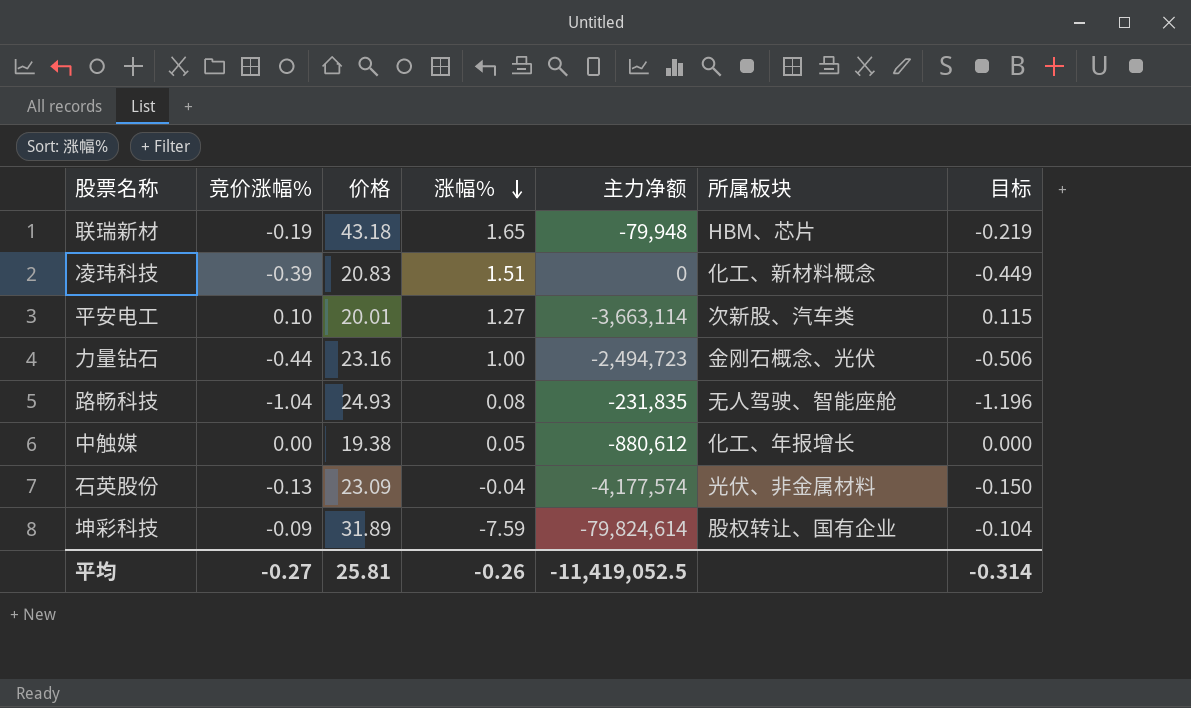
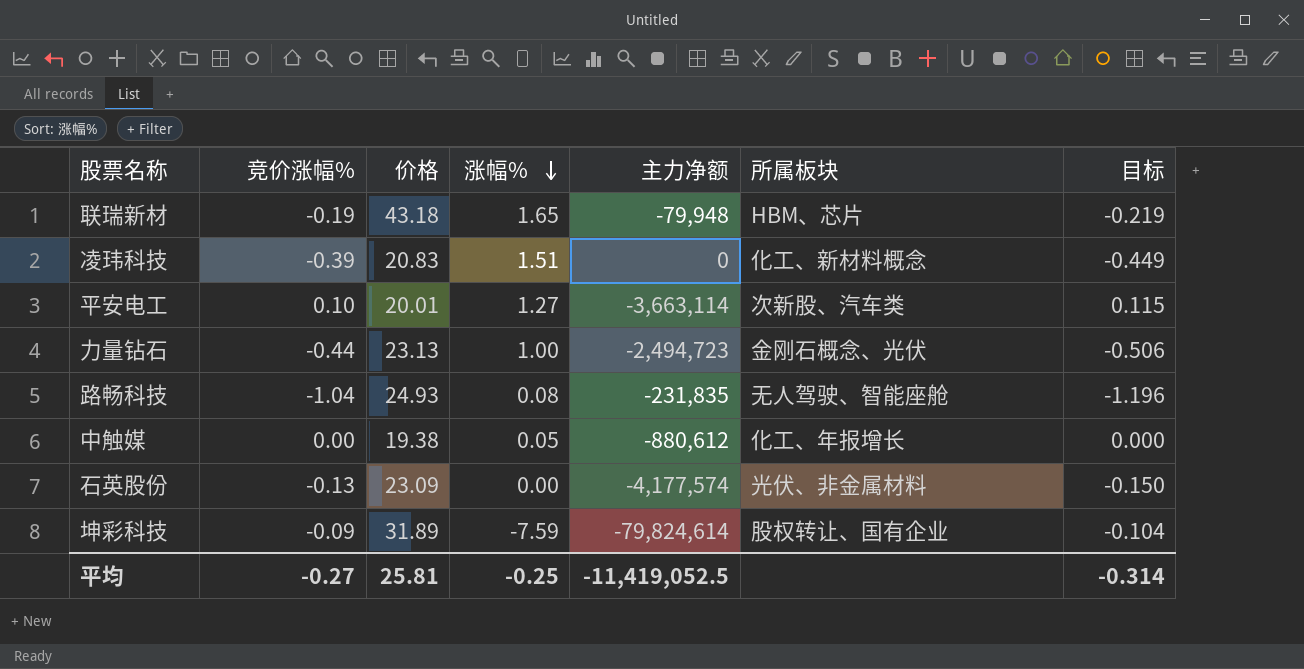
力量钻石 | 价格: 23.16 -> 23.13
石英股份 | 涨幅%: -0.04 -> 0.00
平均 | 涨幅%: -0.26 -> -0.25

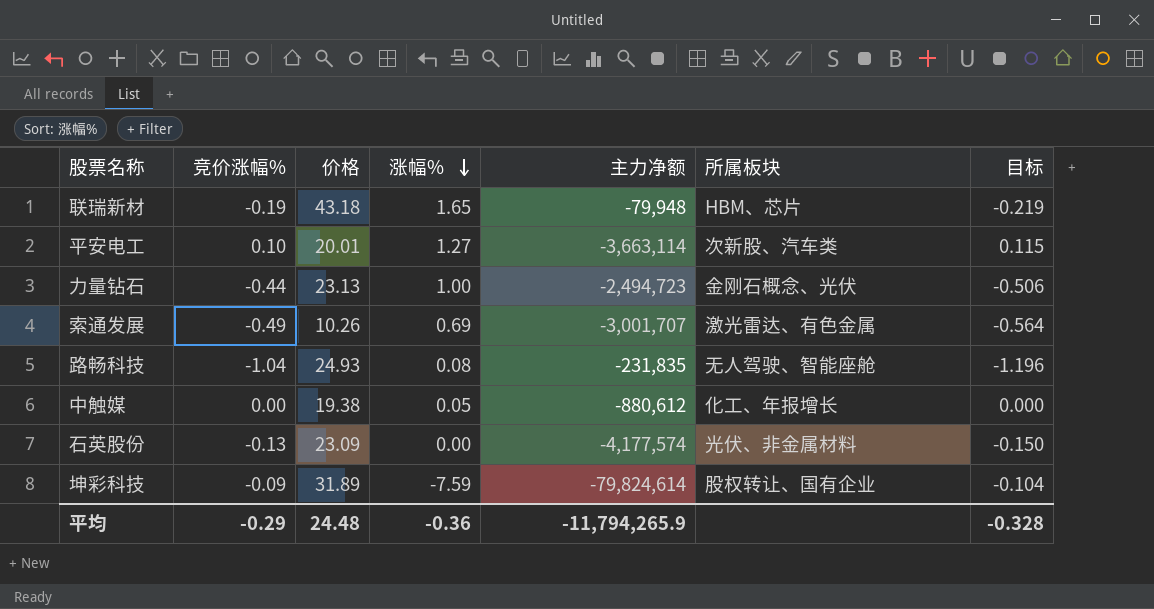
row 凌玮科技: -0.39 | 20.83 | 1.51 | 0 | 化工、新材料概念 | -0.449 -> none
row 索通发展: none -> -0.49 | 10.26 | 0.69 | -3,001,707 | 激光雷达、有色金属 | -0.564
平均 | 竞价涨幅%: -0.27 -> -0.29
平均 | 价格: 25.81 -> 24.48
平均 | 涨幅%: -0.25 -> -0.36
平均 | 主力净额: -11,419,052.5 -> -11,794,265.9
平均 | 目标: -0.314 -> -0.328

